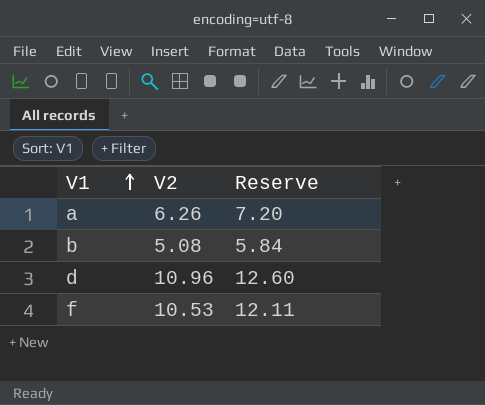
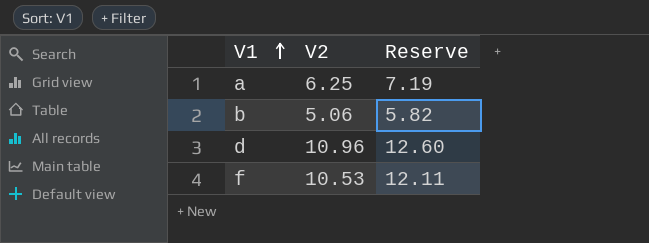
a | V2: 6.26 -> 6.25
a | Reserve: 7.20 -> 7.19
b | V2: 5.08 -> 5.06
b | Reserve: 5.84 -> 5.82

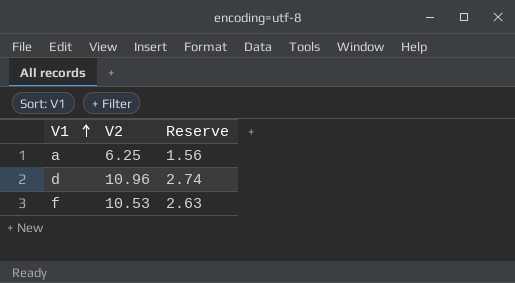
column Reserve | formula: [V2] * 1.15 -> [V2] * 0.25
row b: 5.06 | 5.82 -> none

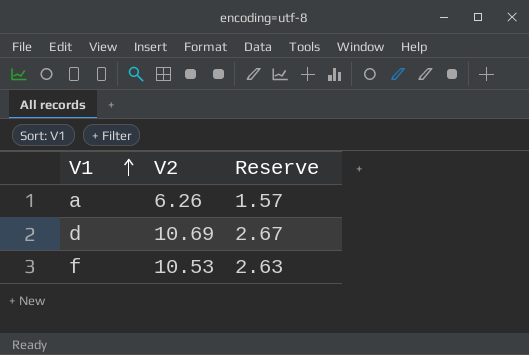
a | V2: 6.25 -> 6.26
a | Reserve: 1.56 -> 1.57
d | V2: 10.96 -> 10.69
d | Reserve: 2.74 -> 2.67

